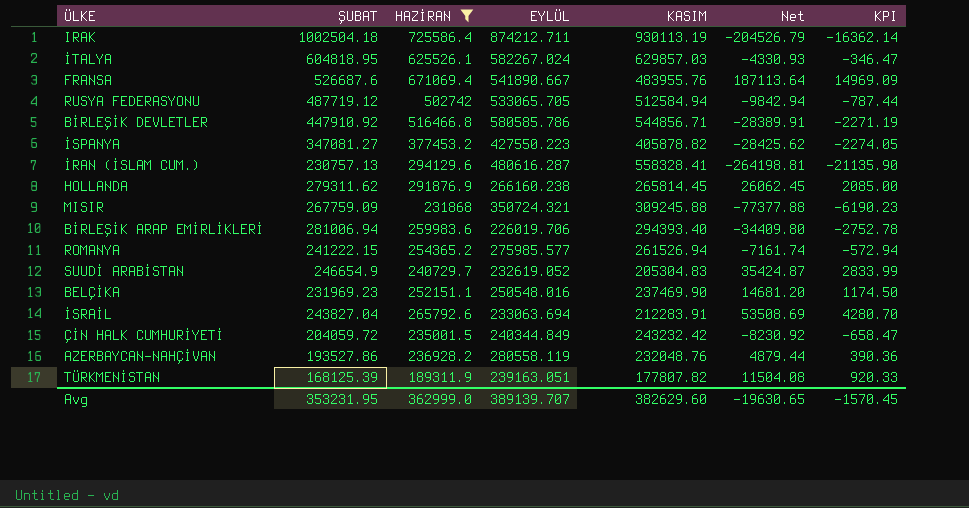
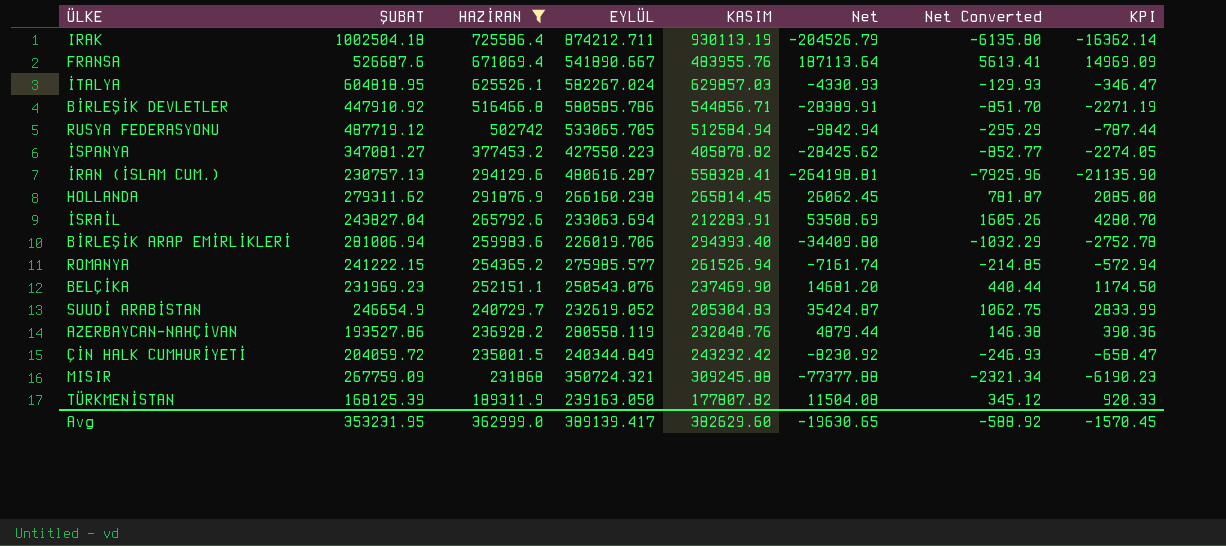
row order: none -> HAZİRAN descending
column Net Converted | formula: none -> [Net] * 0.03
BELÇİKA | EYLÜL: 250548.016 -> 250543.076
TÜRKMENİSTAN | EYLÜL: 239163.051 -> 239163.050
Avg | EYLÜL: 389139.707 -> 389139.417

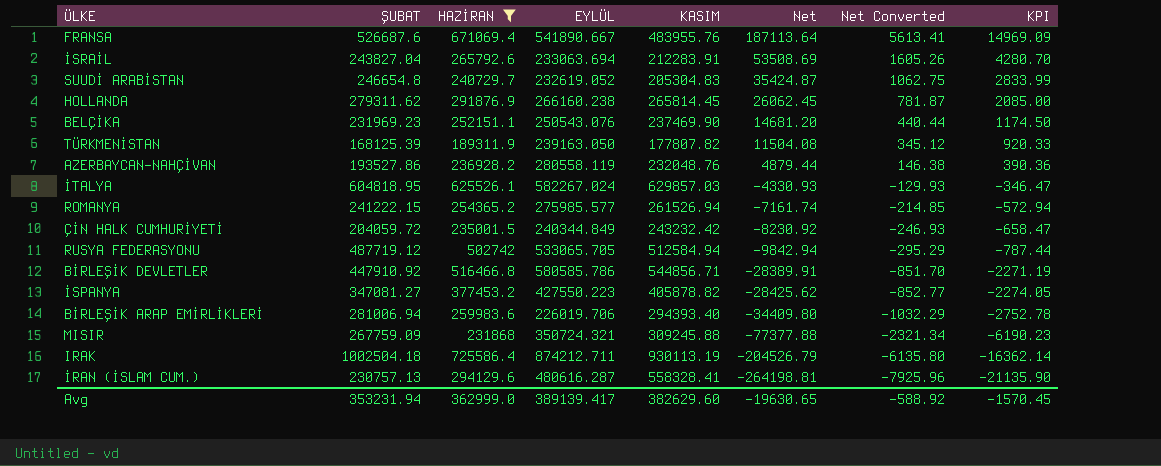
row order: HAZİRAN descending -> Net descending
SUUDİ ARABİSTAN | ŞUBAT: 246654.9 -> 246654.8
Avg | ŞUBAT: 353231.95 -> 353231.94

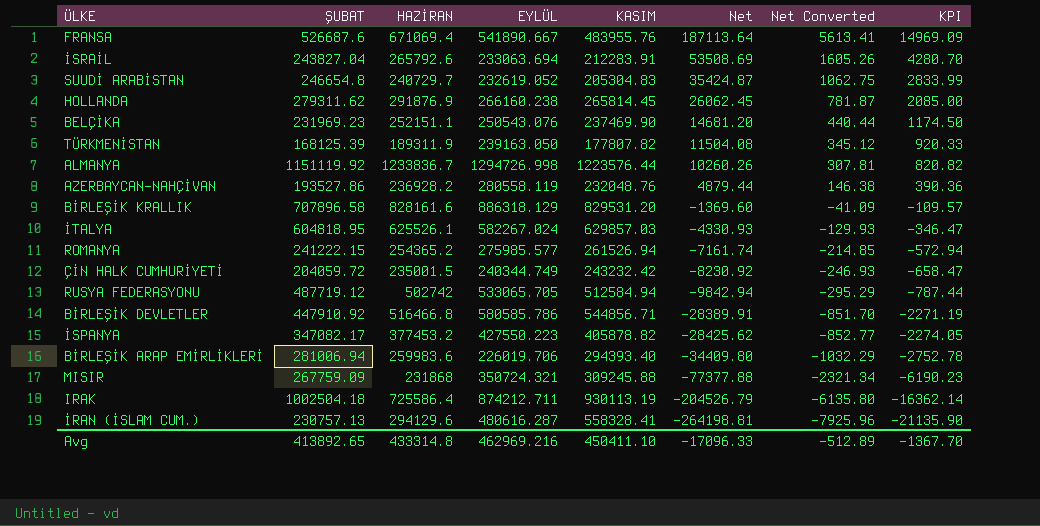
filter: HAZİRAN <= 725586.4 -> none
ÇİN HALK CUMHURİYETİ | EYLÜL: 240344.849 -> 240344.749
İSPANYA | ŞUBAT: 347081.27 -> 347082.17
Avg | ŞUBAT: 353231.94 -> 413892.65
Avg | HAZİRAN: 362999.0 -> 433314.8
Avg | EYLÜL: 389139.417 -> 462969.216
Avg | KASIM: 382629.60 -> 450411.10
Avg | Net: -19630.65 -> -17096.33
Avg | Net Converted: -588.92 -> -512.89
Avg | KPI: -1570.45 -> -1367.70

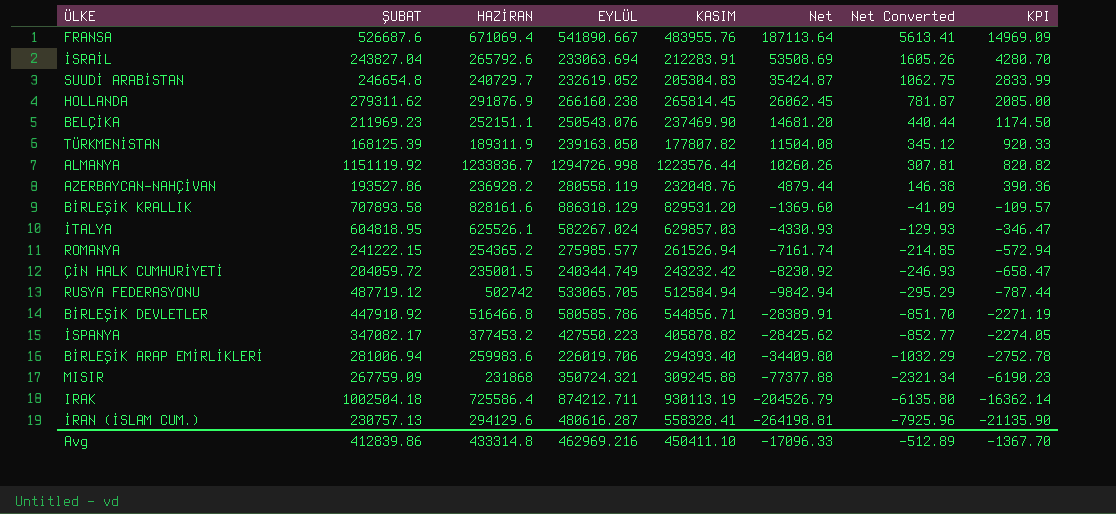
BELÇİKA | ŞUBAT: 231969.23 -> 211969.23
BİRLEŞİK KRALLIK | ŞUBAT: 707896.58 -> 707893.58
Avg | ŞUBAT: 413892.65 -> 412839.86

